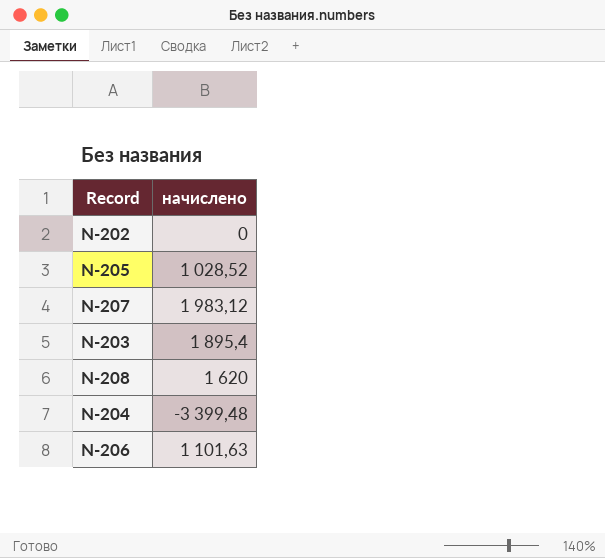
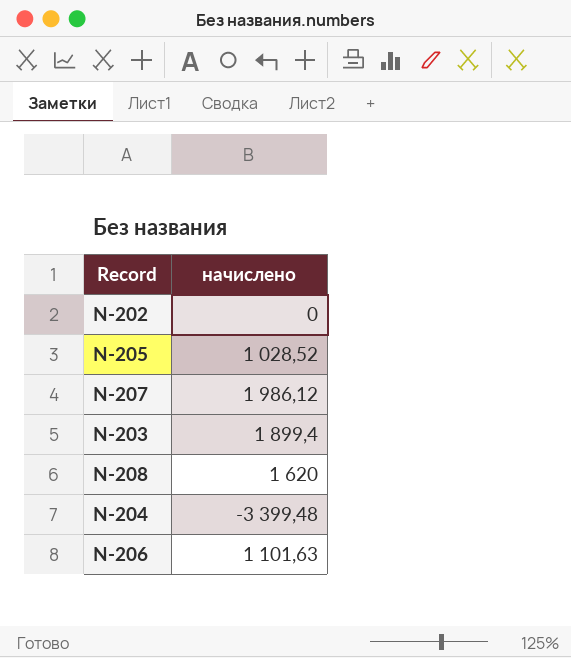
N-207 | начислено: 1 983,12 -> 1 986,12
N-203 | начислено: 1 895,4 -> 1 899,4

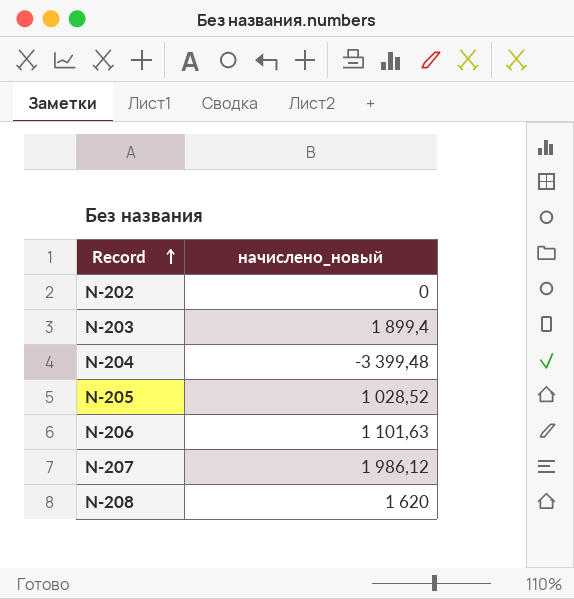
row order: none -> Record ascending
column name: начислено -> начислено_новый

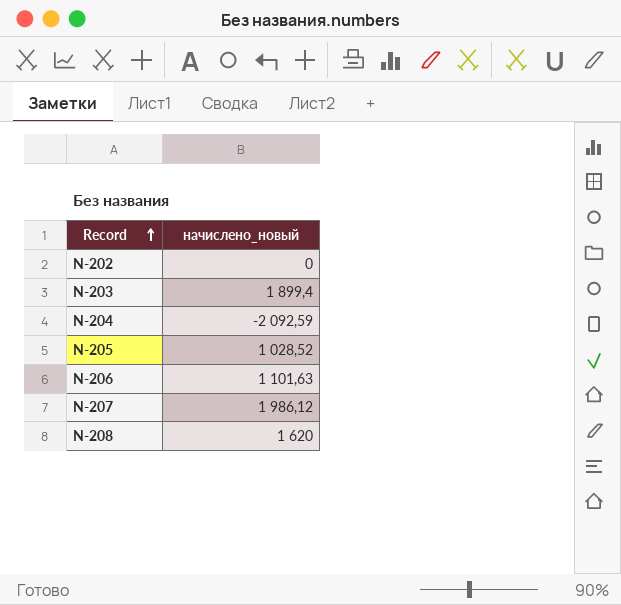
N-204 | начислено_новый: -3 399,48 -> -2 092,59

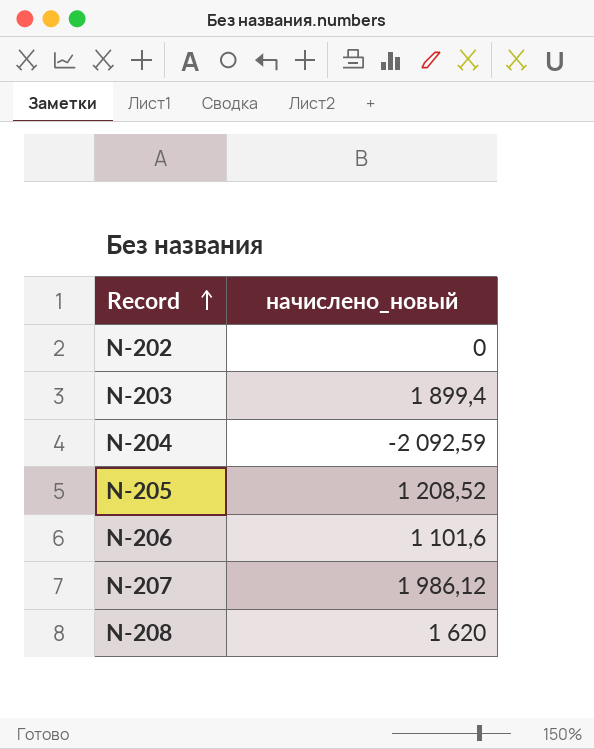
N-205 | начислено_новый: 1 028,52 -> 1 208,52
N-206 | начислено_новый: 1 101,63 -> 1 101,6

